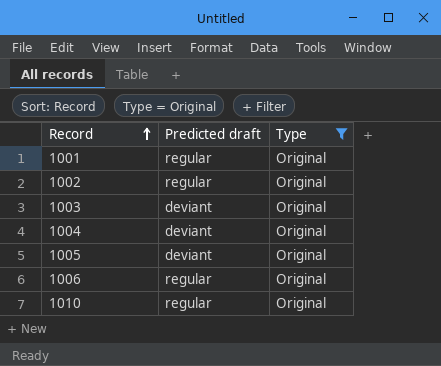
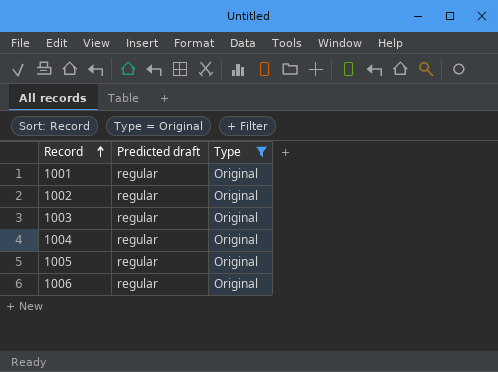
row 1010: regular | Original -> none
1003 | Predicted draft: deviant -> regular
1004 | Predicted draft: deviant -> regular
1005 | Predicted draft: deviant -> regular

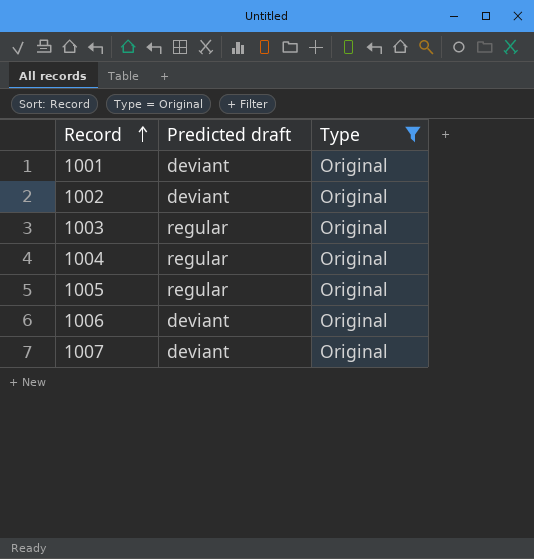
1001 | Predicted draft: regular -> deviant
1002 | Predicted draft: regular -> deviant
1006 | Predicted draft: regular -> deviant
row 1007: none -> deviant | Original

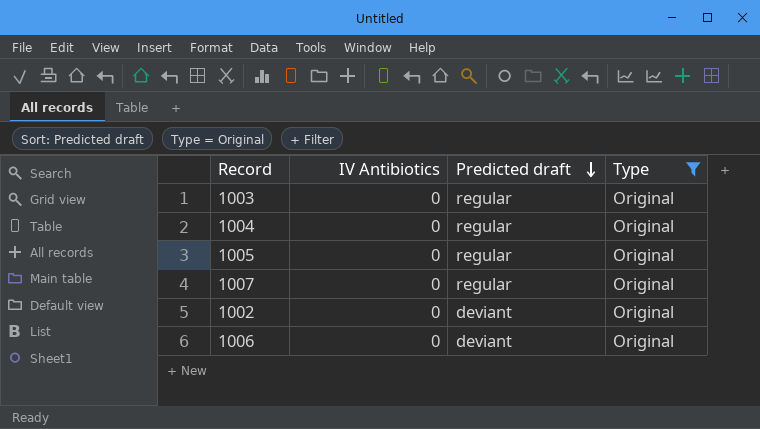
row order: Record ascending -> Predicted draft descending
column IV Antibiotics | position: none -> 2
row 1001: deviant | Original -> none
1007 | Predicted draft: deviant -> regular

